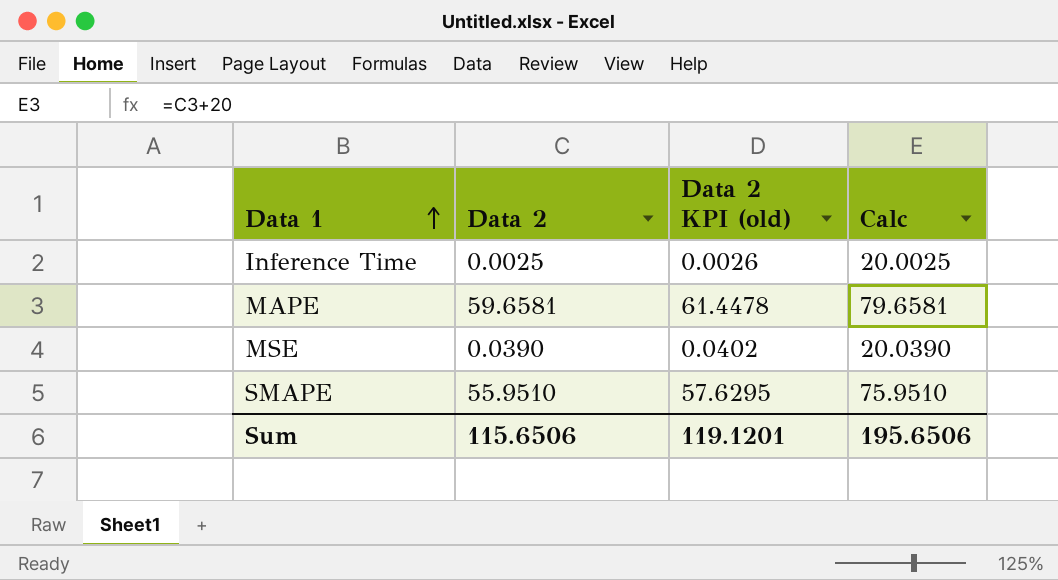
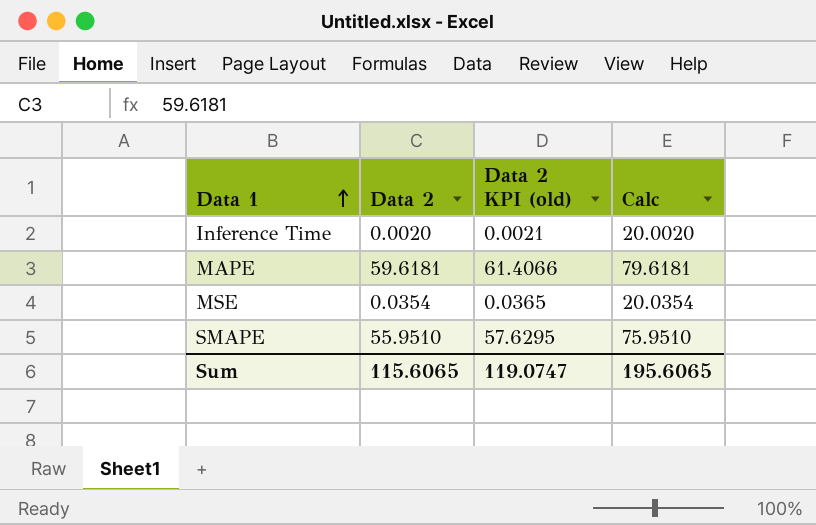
Inference Time | Data 2: 0.0025 -> 0.0020
Inference Time | Data 2 KPI (old): 0.0026 -> 0.0021
Inference Time | Calc: 20.0025 -> 20.0020
MAPE | Data 2: 59.6581 -> 59.6181
MAPE | Data 2 KPI (old): 61.4478 -> 61.4066
MAPE | Calc: 79.6581 -> 79.6181
MSE | Data 2: 0.0390 -> 0.0354
MSE | Data 2 KPI (old): 0.0402 -> 0.0365
MSE | Calc: 20.0390 -> 20.0354
Sum | Data 2: 115.6506 -> 115.6065
Sum | Data 2 KPI (old): 119.1201 -> 119.0747
Sum | Calc: 195.6506 -> 195.6065

